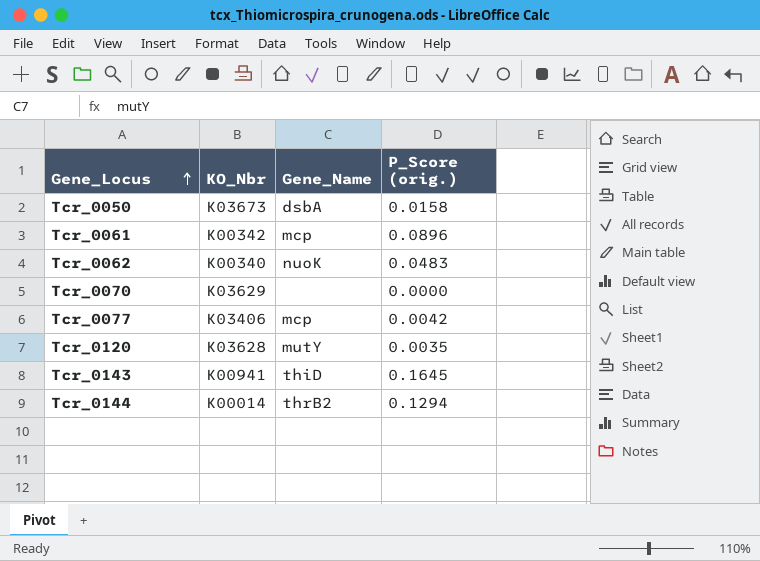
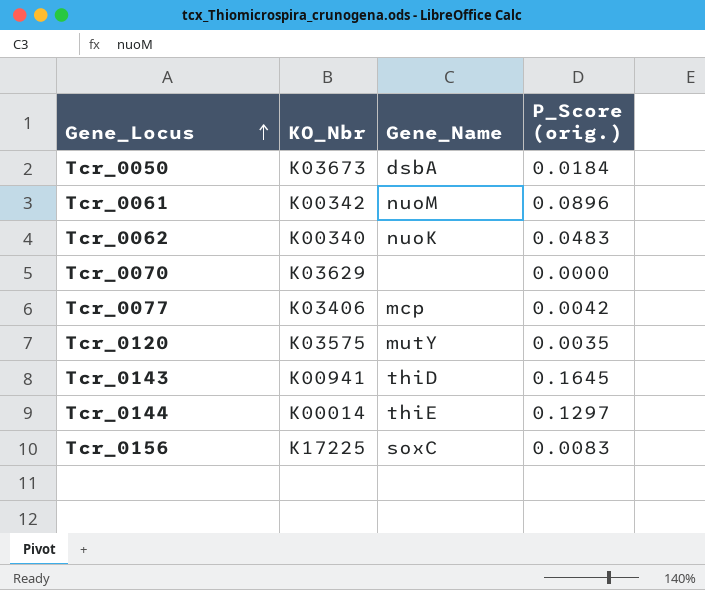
Tcr_0050 | P_Score (orig.): 0.0158 -> 0.0184
Tcr_0061 | Gene_Name: mcp -> nuoM
Tcr_0120 | KO_Nbr: K03628 -> K03575
Tcr_0144 | Gene_Name: thrB2 -> thiE
Tcr_0144 | P_Score (orig.): 0.1294 -> 0.1297
row Tcr_0156: none -> K17225 | soxC | 0.0083

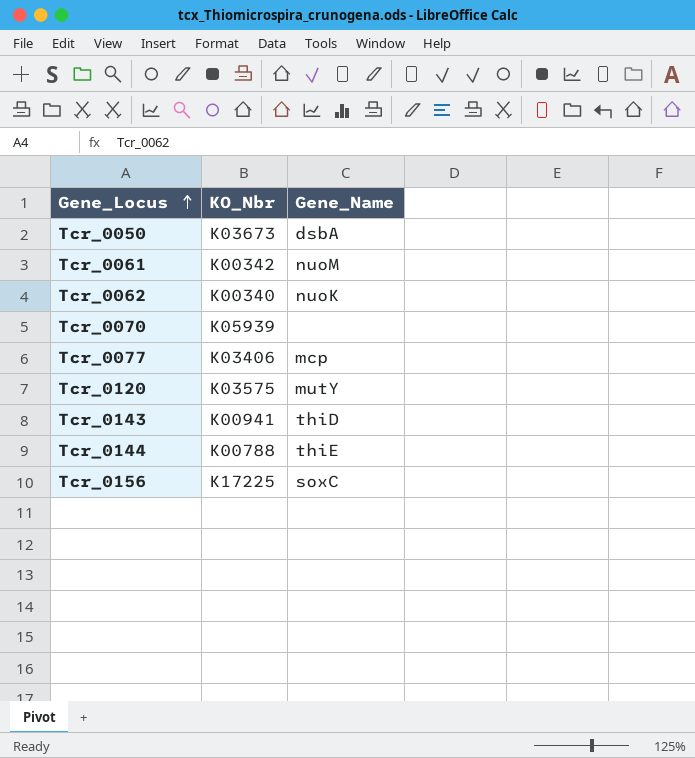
column P_Score (orig.) | position: 4 -> none
Tcr_0070 | KO_Nbr: K03629 -> K05939
Tcr_0144 | KO_Nbr: K00014 -> K00788

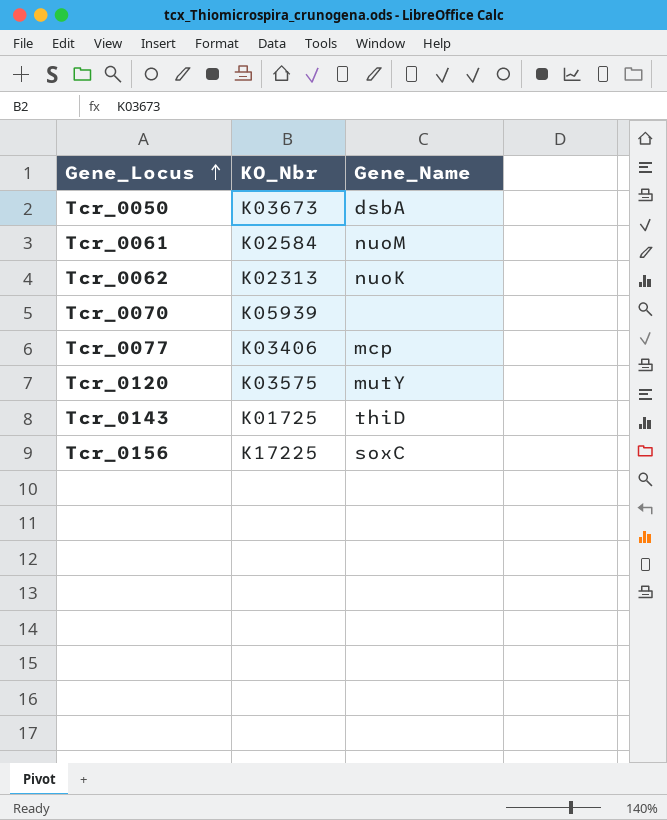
row Tcr_0144: K00788 | thiE -> none
Tcr_0061 | KO_Nbr: K00342 -> K02584
Tcr_0062 | KO_Nbr: K00340 -> K02313
Tcr_0143 | KO_Nbr: K00941 -> K01725

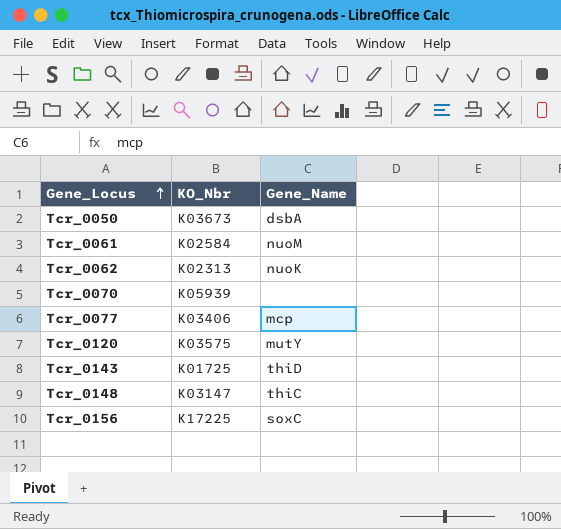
row Tcr_0148: none -> K03147 | thiC

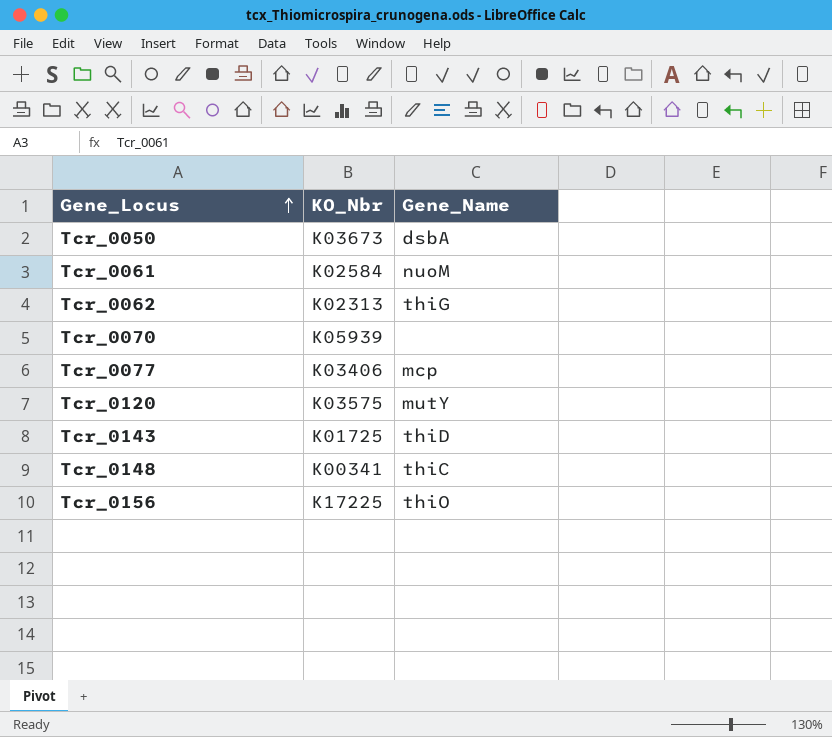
Tcr_0062 | Gene_Name: nuoK -> thiG
Tcr_0148 | KO_Nbr: K03147 -> K00341
Tcr_0156 | Gene_Name: soxC -> thiO

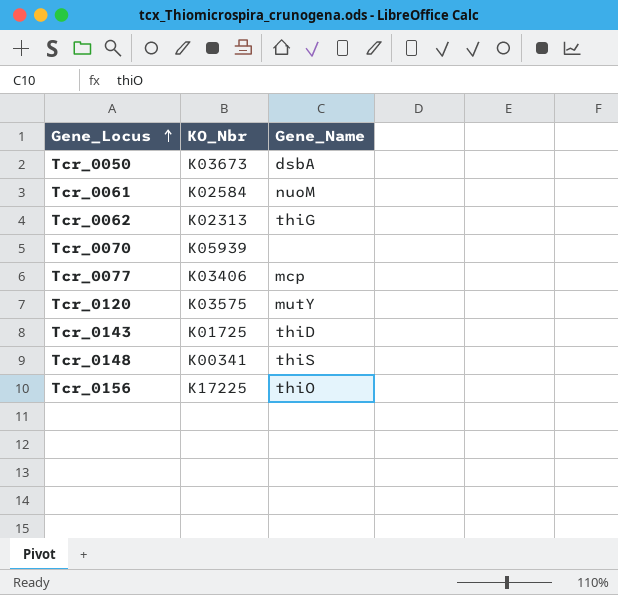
Tcr_0148 | Gene_Name: thiC -> thiS

